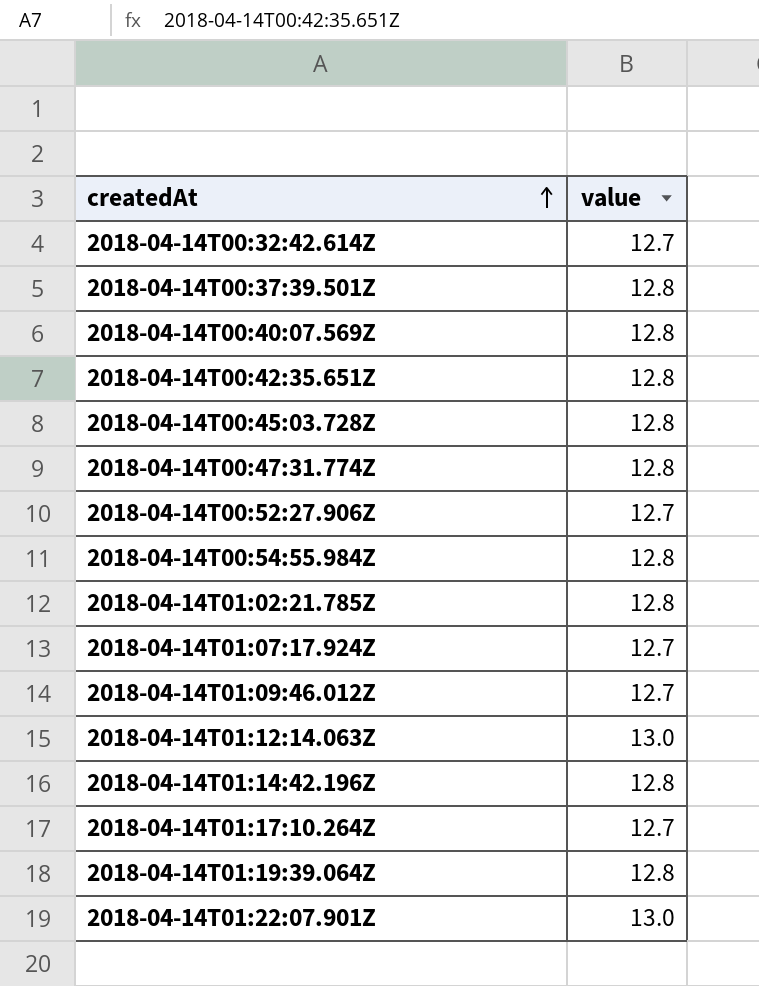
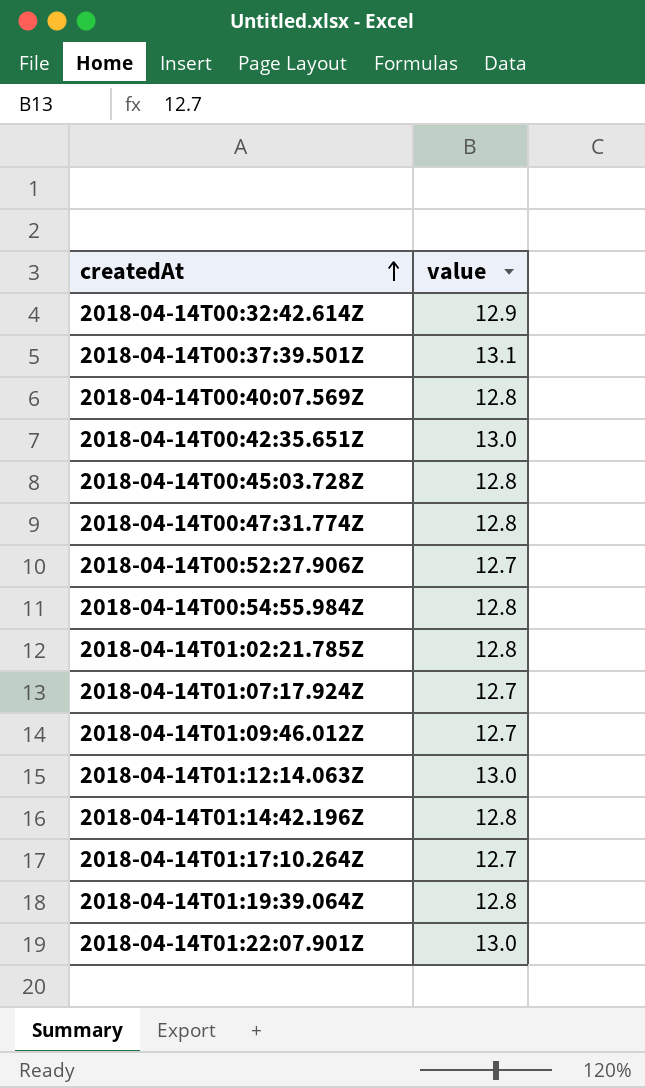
2018-04-14T00:32:42.614Z | value: 12.7 -> 12.9
2018-04-14T00:37:39.501Z | value: 12.8 -> 13.1
2018-04-14T00:42:35.651Z | value: 12.8 -> 13.0

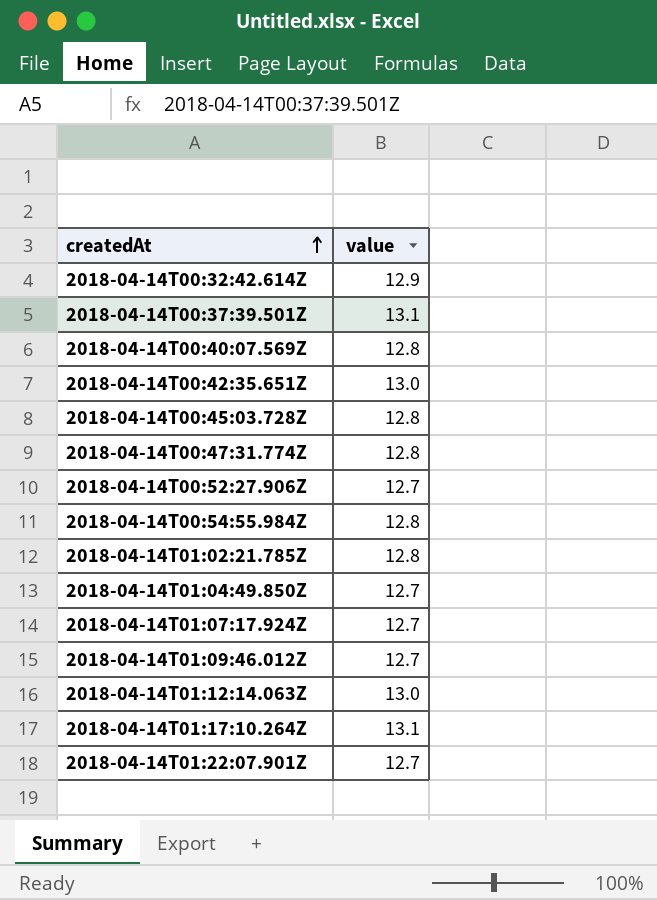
row 2018-04-14T01:14:42.196Z: 12.8 -> none
row 2018-04-14T01:19:39.064Z: 12.8 -> none
row 2018-04-14T01:04:49.850Z: none -> 12.7
2018-04-14T01:17:10.264Z | value: 12.7 -> 13.1
2018-04-14T01:22:07.901Z | value: 13.0 -> 12.7

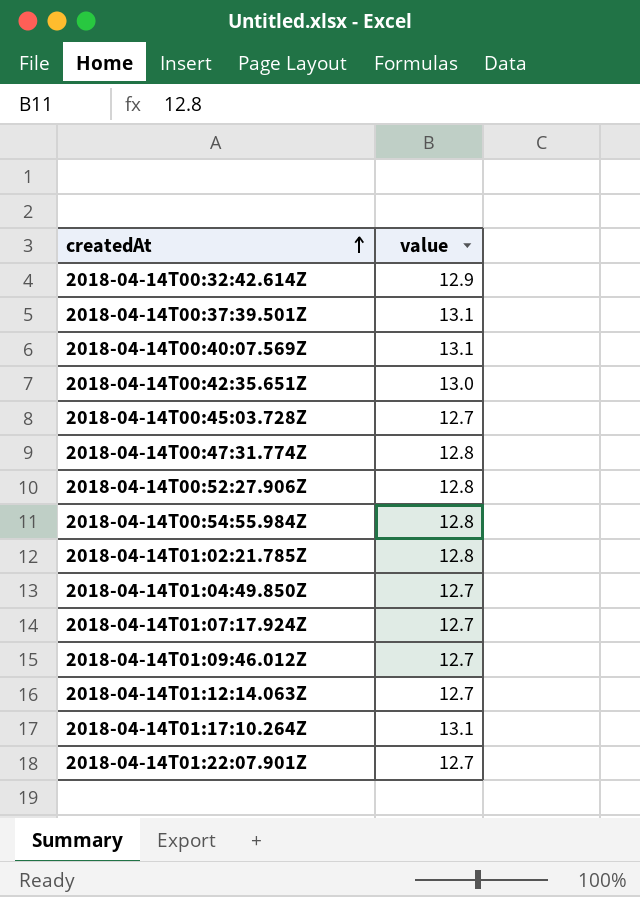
2018-04-14T00:40:07.569Z | value: 12.8 -> 13.1
2018-04-14T00:45:03.728Z | value: 12.8 -> 12.7
2018-04-14T00:52:27.906Z | value: 12.7 -> 12.8
2018-04-14T01:12:14.063Z | value: 13.0 -> 12.7

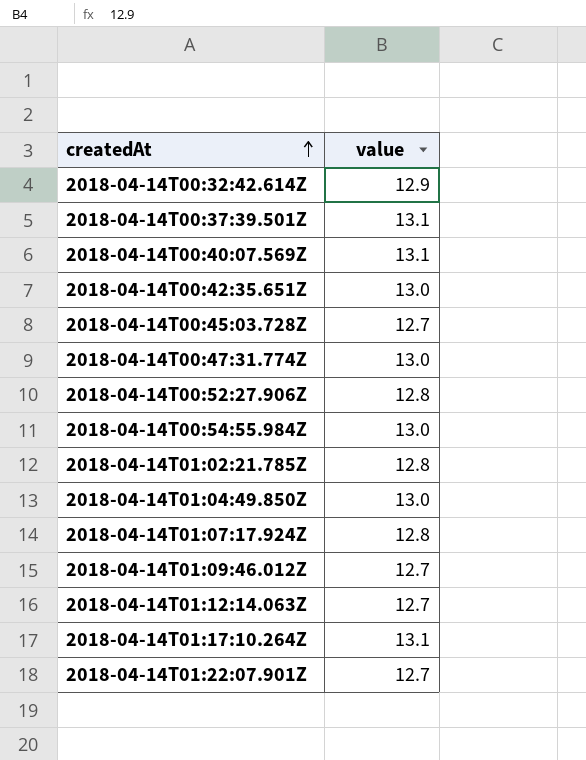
2018-04-14T00:47:31.774Z | value: 12.8 -> 13.0
2018-04-14T00:54:55.984Z | value: 12.8 -> 13.0
2018-04-14T01:04:49.850Z | value: 12.7 -> 13.0
2018-04-14T01:07:17.924Z | value: 12.7 -> 12.8

